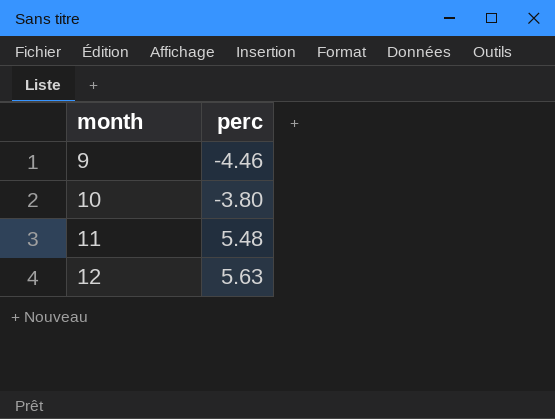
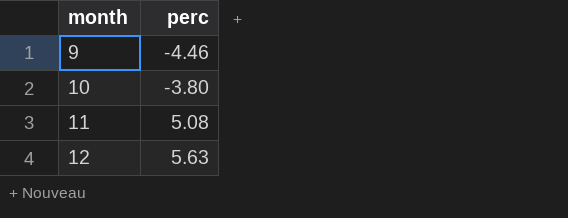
11 | perc: 5.48 -> 5.08

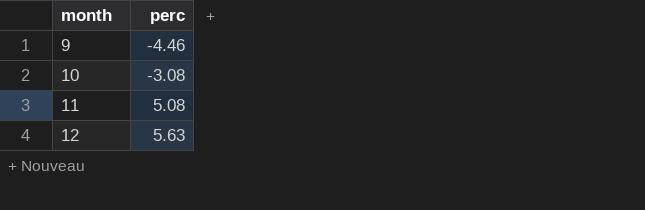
10 | perc: -3.80 -> -3.08

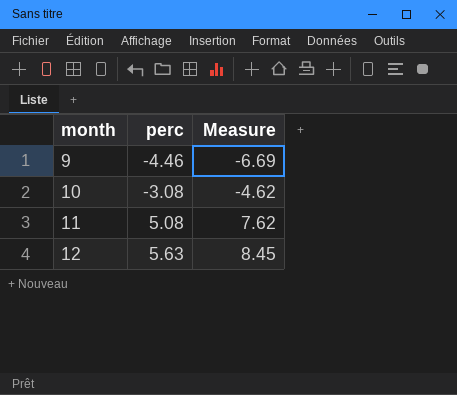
column Measure | formula: none -> [perc] * 1.5

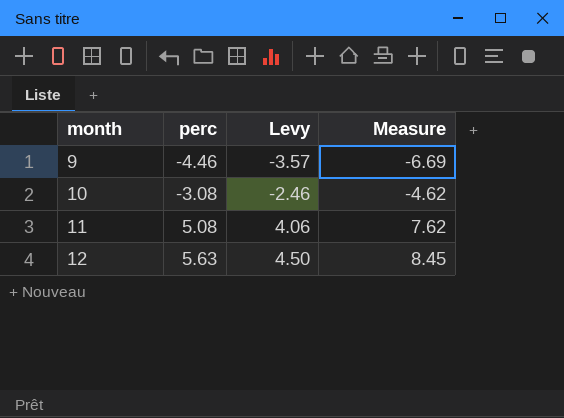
column Levy | formula: none -> [perc] * 0.8

